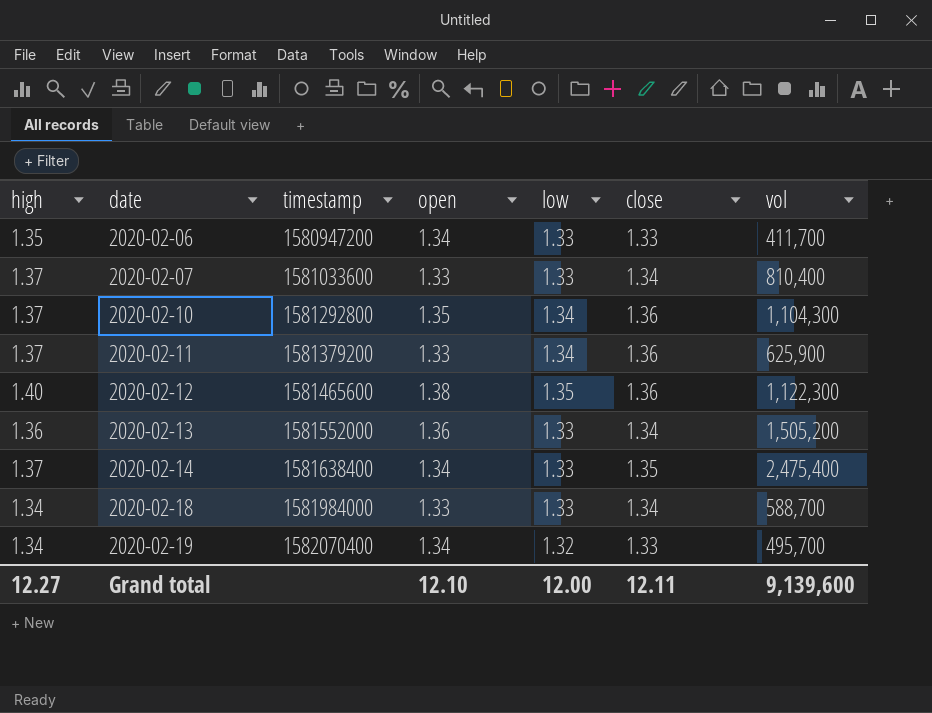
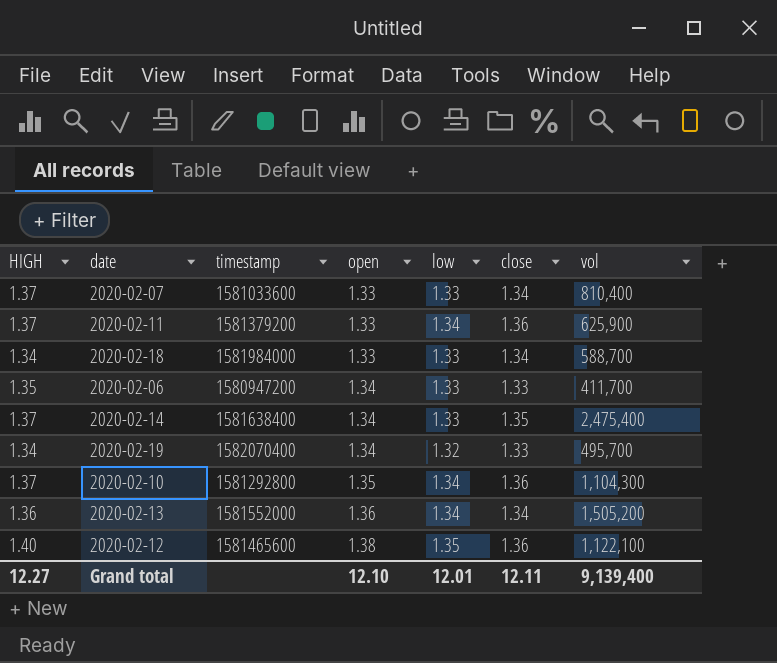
row order: date ascending -> open ascending
column name: high -> HIGH
2020-02-13 | low: 1.33 -> 1.34
2020-02-12 | vol: 1,122,300 -> 1,122,100
Grand total | low: 12.00 -> 12.01
Grand total | vol: 9,139,600 -> 9,139,400

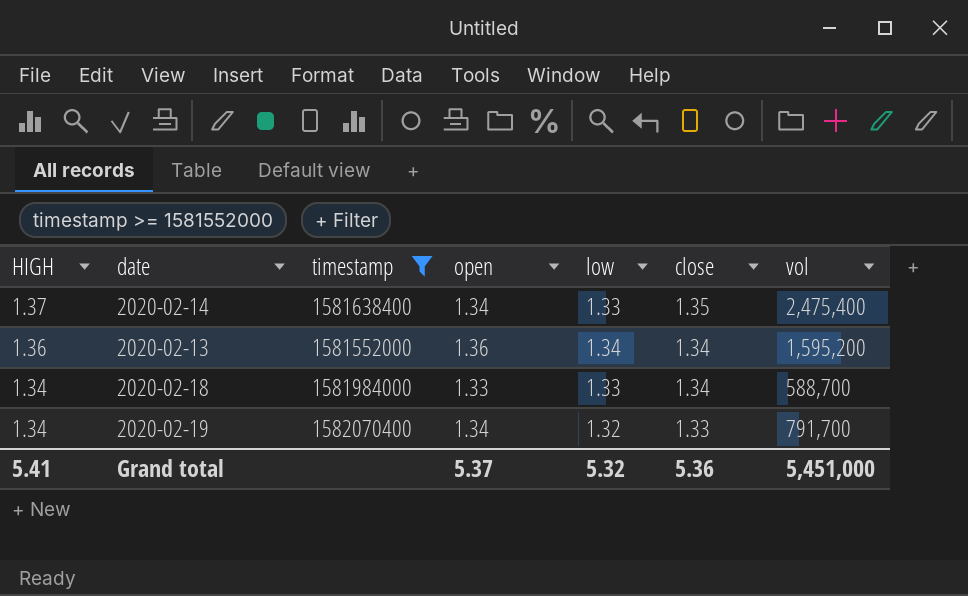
filter: none -> timestamp >= 1581552000
row order: open ascending -> HIGH descending
2020-02-13 | vol: 1,505,200 -> 1,595,200
2020-02-19 | vol: 495,700 -> 791,700
Grand total | HIGH: 12.27 -> 5.41
Grand total | open: 12.10 -> 5.37
Grand total | low: 12.01 -> 5.32
Grand total | close: 12.11 -> 5.36
Grand total | vol: 9,139,400 -> 5,451,000

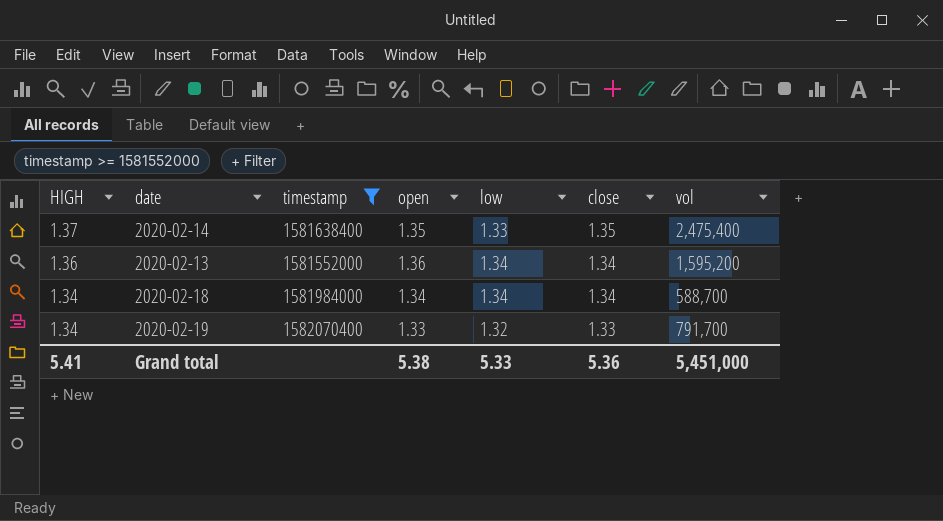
2020-02-14 | open: 1.34 -> 1.35
2020-02-18 | open: 1.33 -> 1.34
2020-02-18 | low: 1.33 -> 1.34
2020-02-19 | open: 1.34 -> 1.33
Grand total | open: 5.37 -> 5.38
Grand total | low: 5.32 -> 5.33

